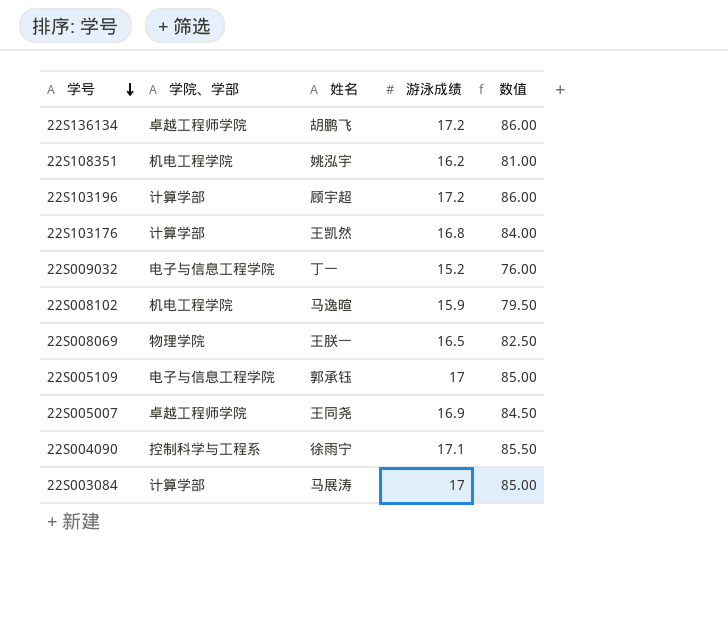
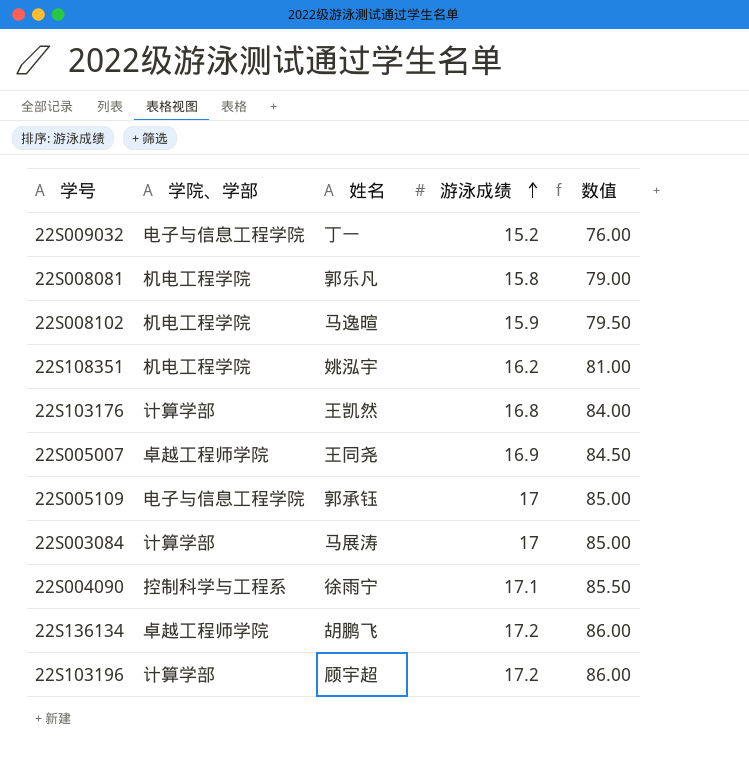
row order: 学号 descending -> 游泳成绩 ascending
row 22S008069: 物理学院 | 王朕一 | 16.5 | 82.50 -> none
row 22S008081: none -> 机电工程学院 | 郭乐凡 | 15.8 | 79.00

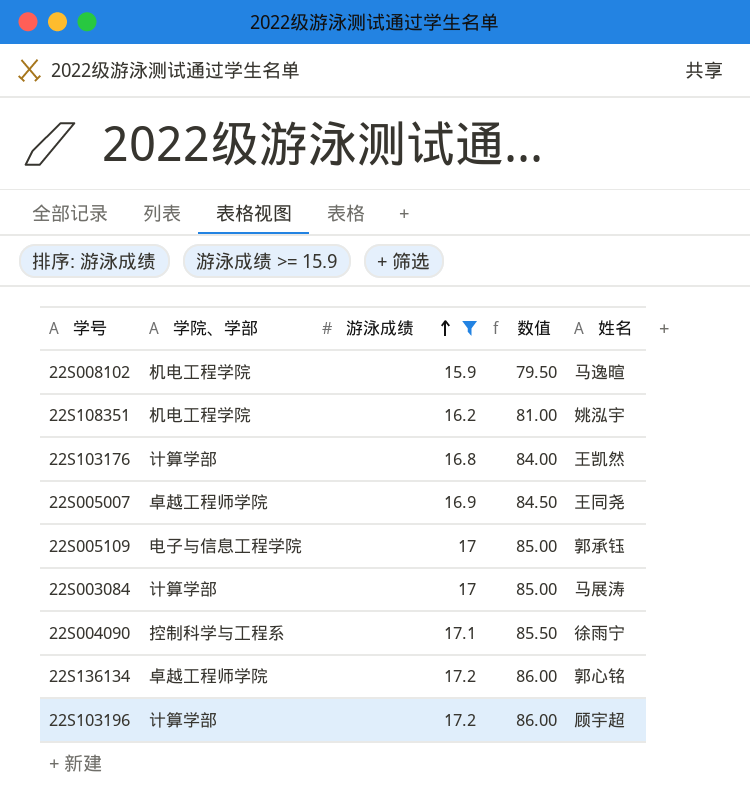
filter: none -> 游泳成绩 >= 15.9
column 姓名 | position: 3 -> 5
22S136134 | 姓名: 胡鹏飞 -> 郭心铭

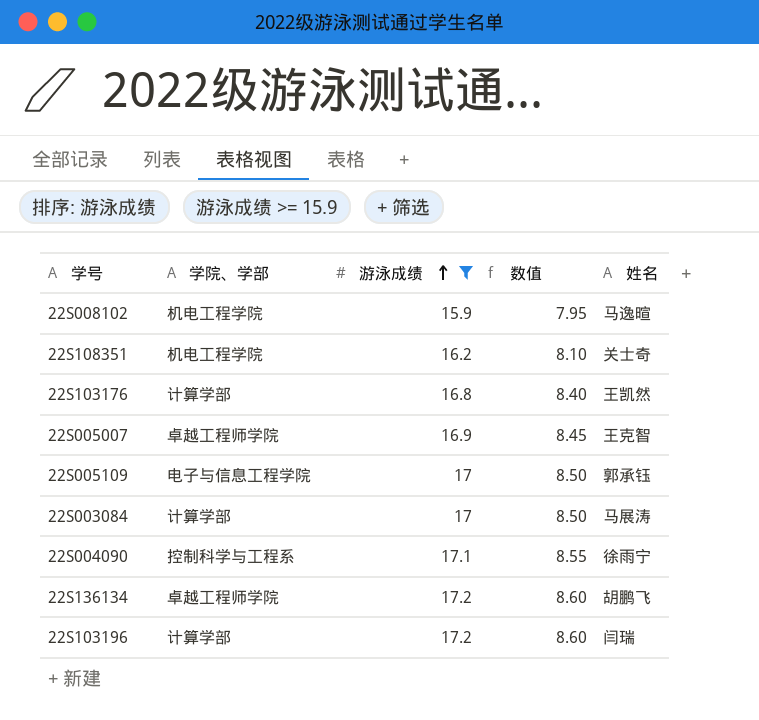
column 数值 | formula: [游泳成绩] * 5 -> [游泳成绩] * 0.5
22S108351 | 姓名: 姚泓宇 -> 关士奇
22S005007 | 姓名: 王同尧 -> 王克智
22S136134 | 姓名: 郭心铭 -> 胡鹏飞
22S103196 | 姓名: 顾宇超 -> 闫瑞

